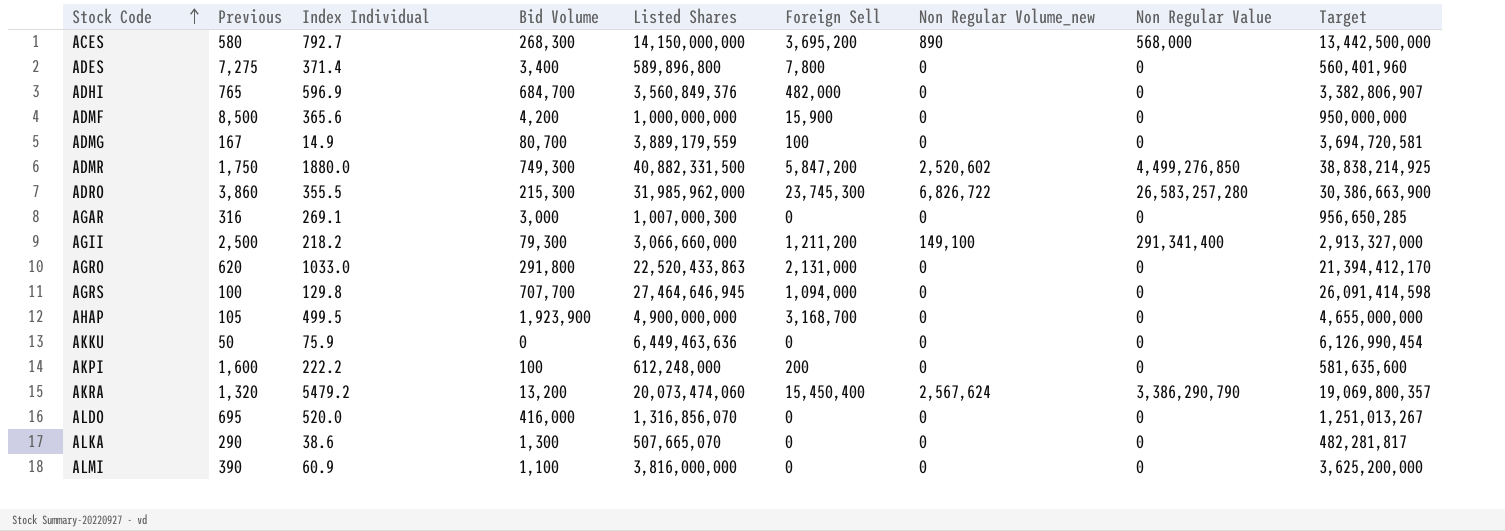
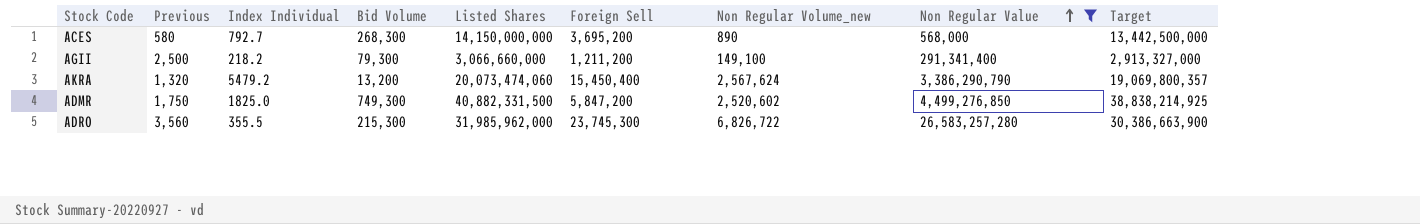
filter: none -> Non Regular Value != 0
row order: Stock Code ascending -> Non Regular Value ascending
ADMR | Index Individual: 1880.0 -> 1825.0
ADRO | Previous: 3,860 -> 3,560

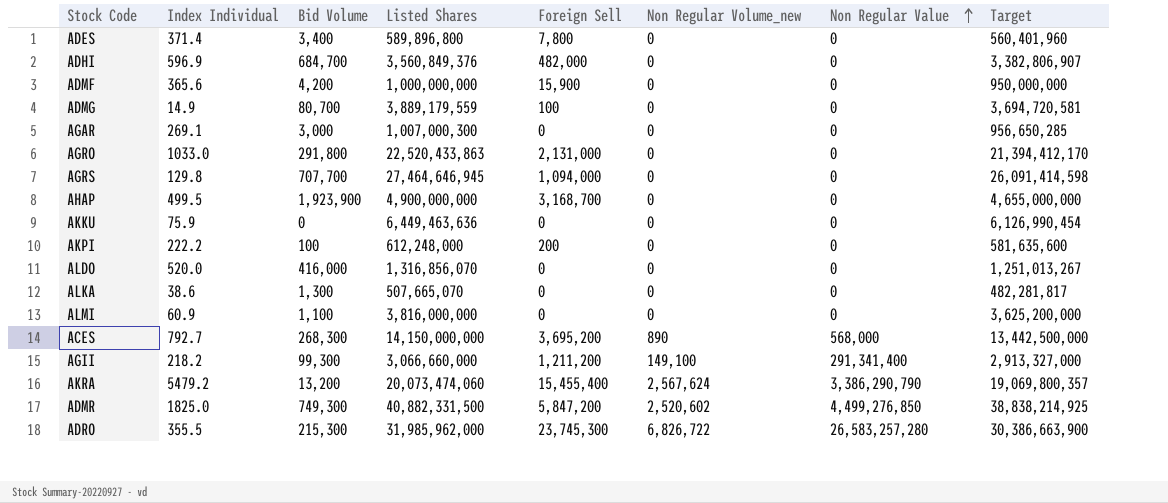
filter: Non Regular Value != 0 -> none
column Previous | position: 2 -> none
AGII | Bid Volume: 79,300 -> 99,300
AKRA | Foreign Sell: 15,450,400 -> 15,455,400

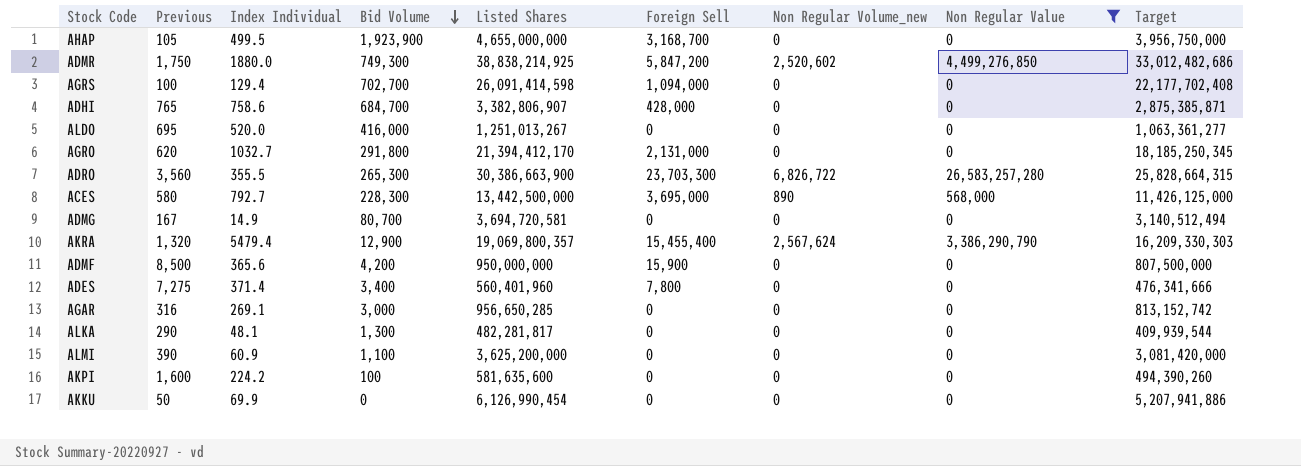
filter: none -> Non Regular Value != 291,341,400
row order: Non Regular Value ascending -> Bid Volume descending
column Previous | position: none -> 2
column Target | formula: [Listed Shares] * 0.95 -> [Listed Shares] * 0.85
AHAP | Listed Shares: 4,900,000,000 -> 4,655,000,000
ADMR | Index Individual: 1825.0 -> 1880.0
ADMR | Listed Shares: 40,882,331,500 -> 38,838,214,925
AGRS | Index Individual: 129.8 -> 129.4
AGRS | Bid Volume: 707,700 -> 702,700
AGRS | Listed Shares: 27,464,646,945 -> 26,091,414,598
ADHI | Index Individual: 596.9 -> 758.6
ADHI | Listed Shares: 3,560,849,376 -> 3,382,806,907
ADHI | Foreign Sell: 482,000 -> 428,000
ALDO | Listed Shares: 1,316,856,070 -> 1,251,013,267
AGRO | Index Individual: 1033.0 -> 1032.7
AGRO | Listed Shares: 22,520,433,863 -> 21,394,412,170
ADRO | Bid Volume: 215,300 -> 265,300
ADRO | Listed Shares: 31,985,962,000 -> 30,386,663,900
ADRO | Foreign Sell: 23,745,300 -> 23,703,300
ACES | Bid Volume: 268,300 -> 228,300
ACES | Listed Shares: 14,150,000,000 -> 13,442,500,000
ACES | Foreign Sell: 3,695,200 -> 3,695,000
ADMG | Listed Shares: 3,889,179,559 -> 3,694,720,581
ADMG | Foreign Sell: 100 -> 0
AKRA | Index Individual: 5479.2 -> 5479.4
AKRA | Bid Volume: 13,200 -> 12,900
AKRA | Listed Shares: 20,073,474,060 -> 19,069,800,357
ADMF | Listed Shares: 1,000,000,000 -> 950,000,000
ADES | Listed Shares: 589,896,800 -> 560,401,960
AGAR | Listed Shares: 1,007,000,300 -> 956,650,285
ALKA | Index Individual: 38.6 -> 48.1
ALKA | Listed Shares: 507,665,070 -> 482,281,817
ALMI | Listed Shares: 3,816,000,000 -> 3,625,200,000
AKPI | Index Individual: 222.2 -> 224.2
AKPI | Listed Shares: 612,248,000 -> 581,635,600
AKPI | Foreign Sell: 200 -> 0
AKKU | Index Individual: 75.9 -> 69.9
AKKU | Listed Shares: 6,449,463,636 -> 6,126,990,454

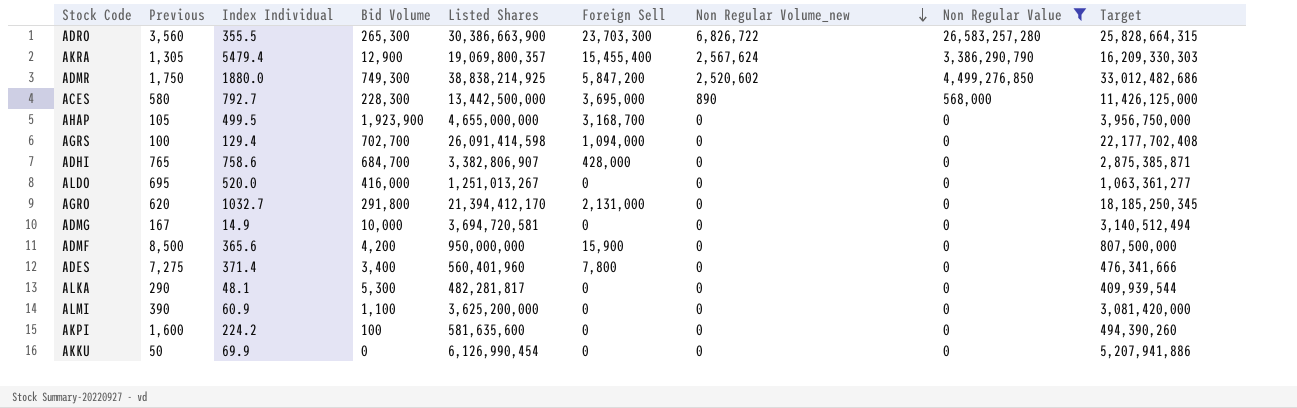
row order: Bid Volume descending -> Non Regular Volume_new descending
row AGAR: 316 | 269.1 | 3,000 | 956,650,285 | 0 | 0 | 0 | 813,152,742 -> none
AKRA | Previous: 1,320 -> 1,305
ADMG | Bid Volume: 80,700 -> 10,000
ALKA | Bid Volume: 1,300 -> 5,300

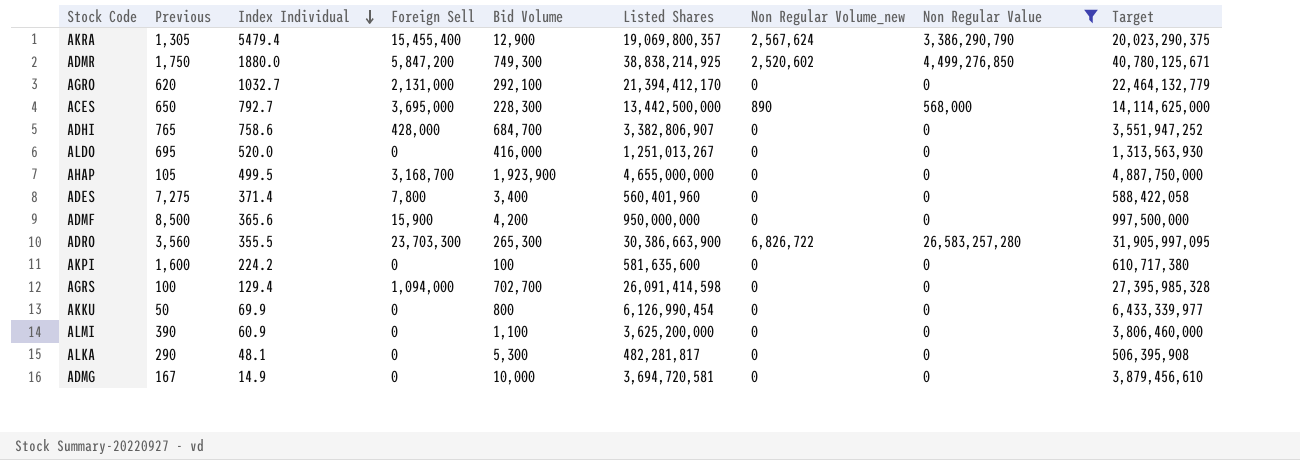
row order: Non Regular Volume_new descending -> Index Individual descending
column Foreign Sell | position: 6 -> 4
column Target | formula: [Listed Shares] * 0.85 -> [Listed Shares] * 1.05
AGRO | Bid Volume: 291,800 -> 292,100
ACES | Previous: 580 -> 650
AKKU | Bid Volume: 0 -> 800

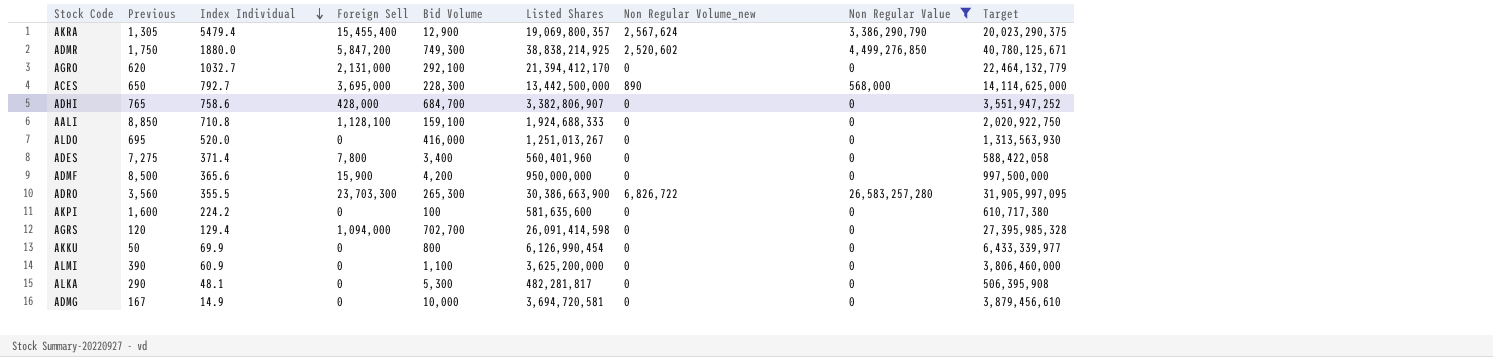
row AHAP: 105 | 499.5 | 3,168,700 | 1,923,900 | 4,655,000,000 | 0 | 0 | 4,887,750,000 -> none
row AALI: none -> 8,850 | 710.8 | 1,128,100 | 159,100 | 1,924,688,333 | 0 | 0 | 2,020,922,750
AGRS | Previous: 100 -> 120

